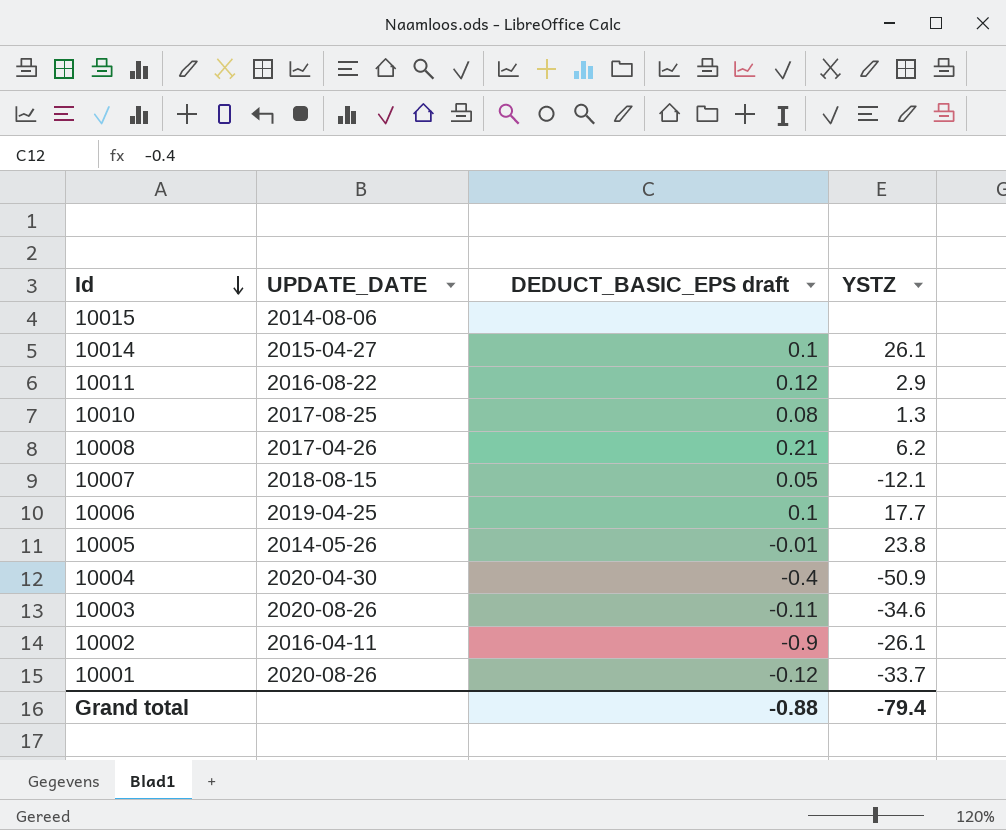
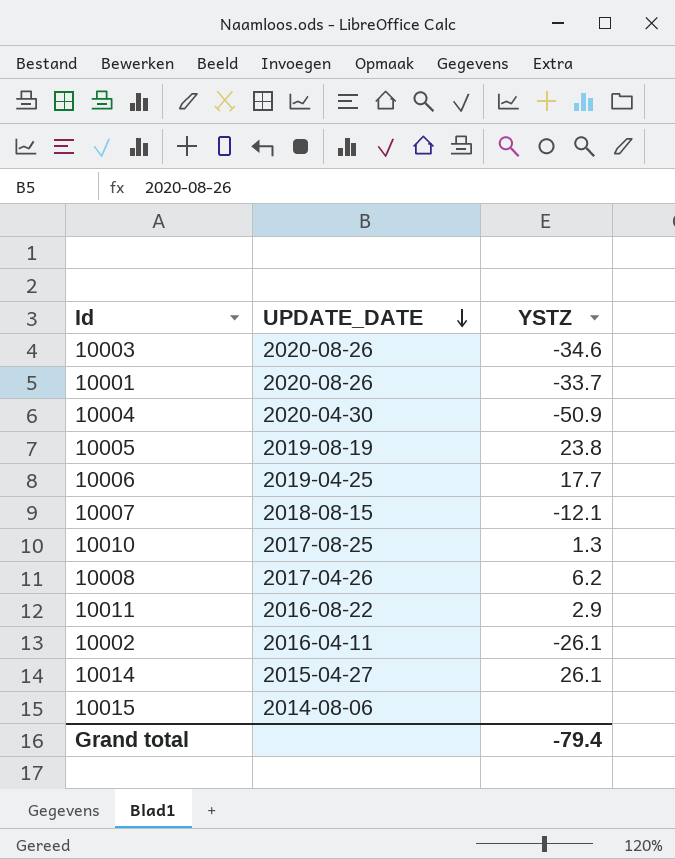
row order: Id descending -> UPDATE_DATE descending
column DEDUCT_BASIC_EPS draft | position: 3 -> none
10005 | UPDATE_DATE: 2014-05-26 -> 2019-08-19

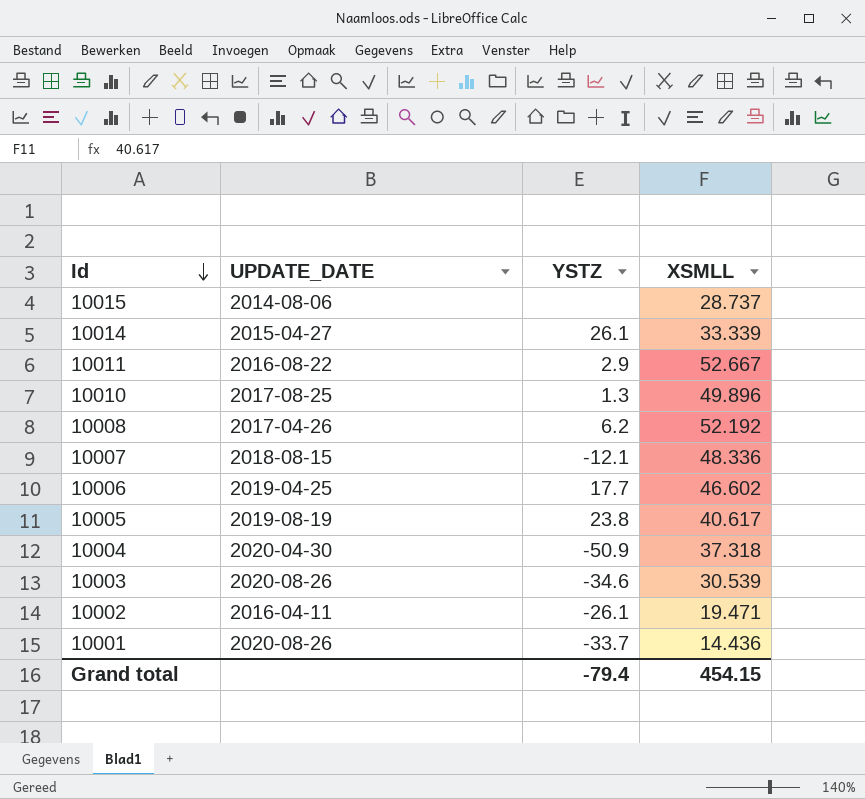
row order: UPDATE_DATE descending -> Id descending
column XSMLL | position: none -> 4

